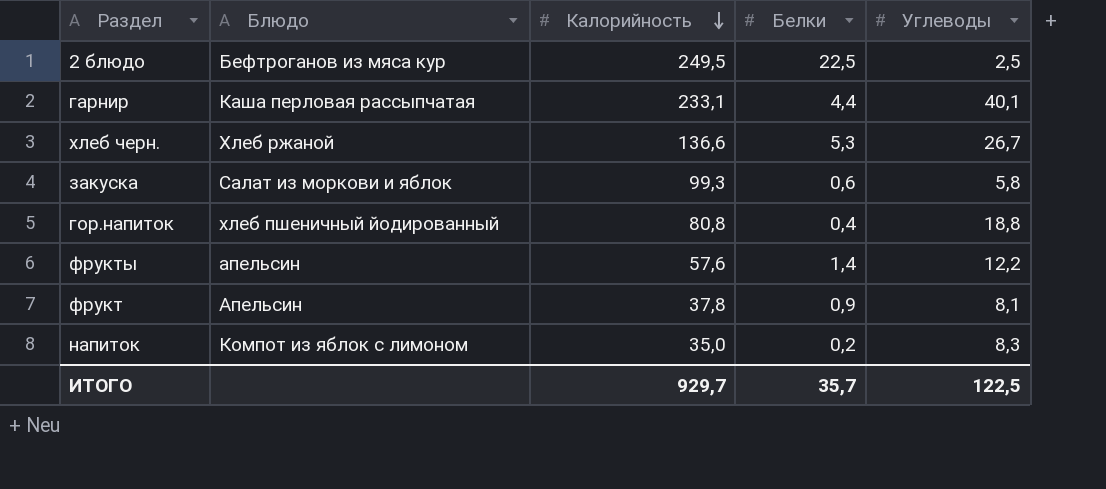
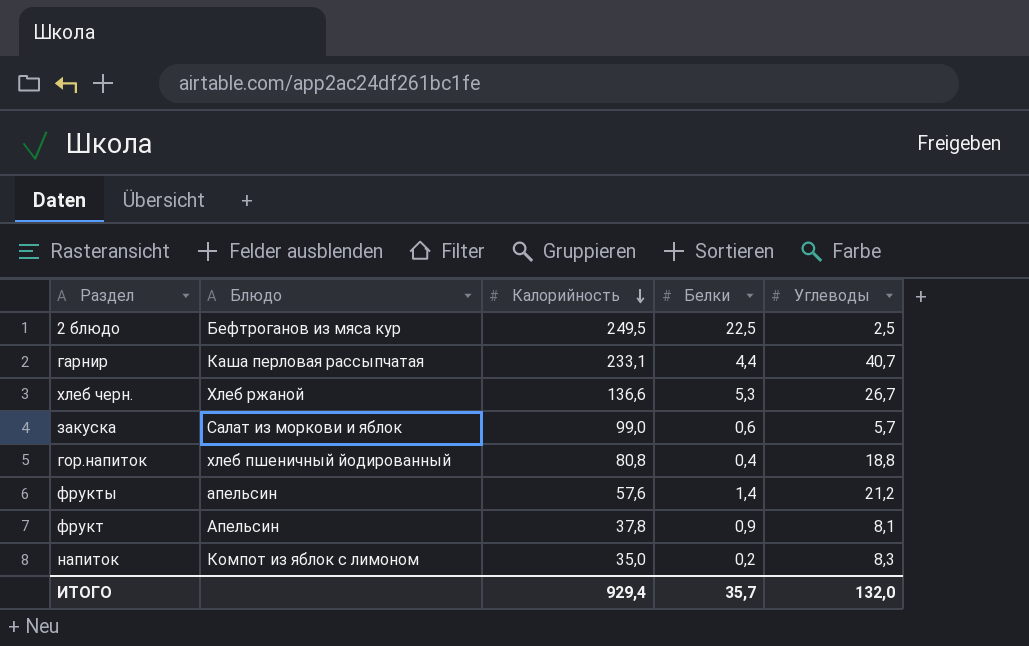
гарнир | Углеводы: 40,1 -> 40,7
закуска | Калорийность: 99,3 -> 99,0
закуска | Углеводы: 5,8 -> 5,7
фрукты | Углеводы: 12,2 -> 21,2
ИТОГО | Калорийность: 929,7 -> 929,4
ИТОГО | Углеводы: 122,5 -> 132,0

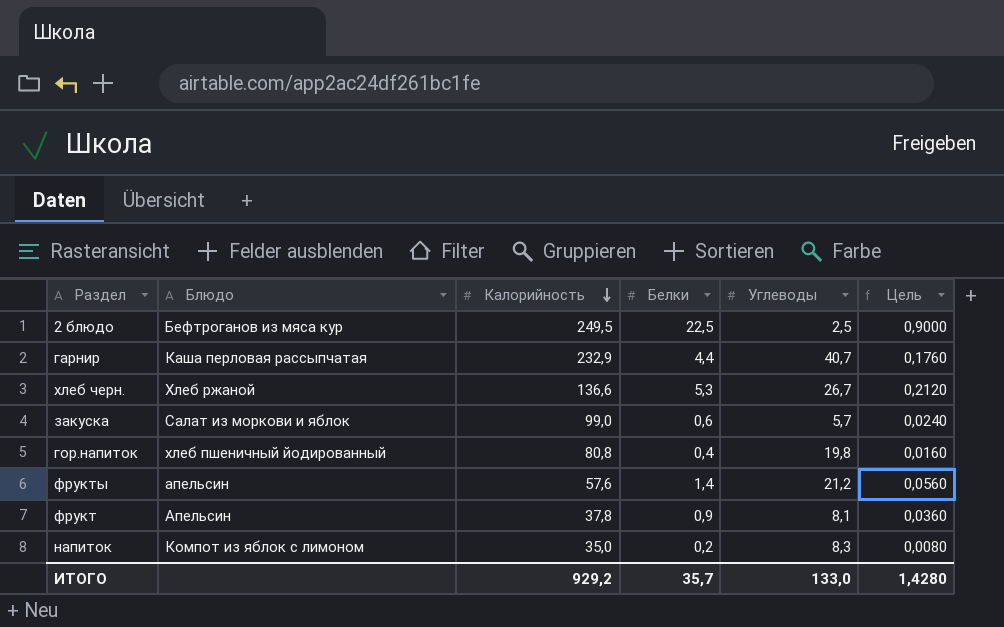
column Цель | formula: none -> [Белки] * 0,04
гарнир | Калорийность: 233,1 -> 232,9
гор.напиток | Углеводы: 18,8 -> 19,8
ИТОГО | Калорийность: 929,4 -> 929,2
ИТОГО | Углеводы: 132,0 -> 133,0

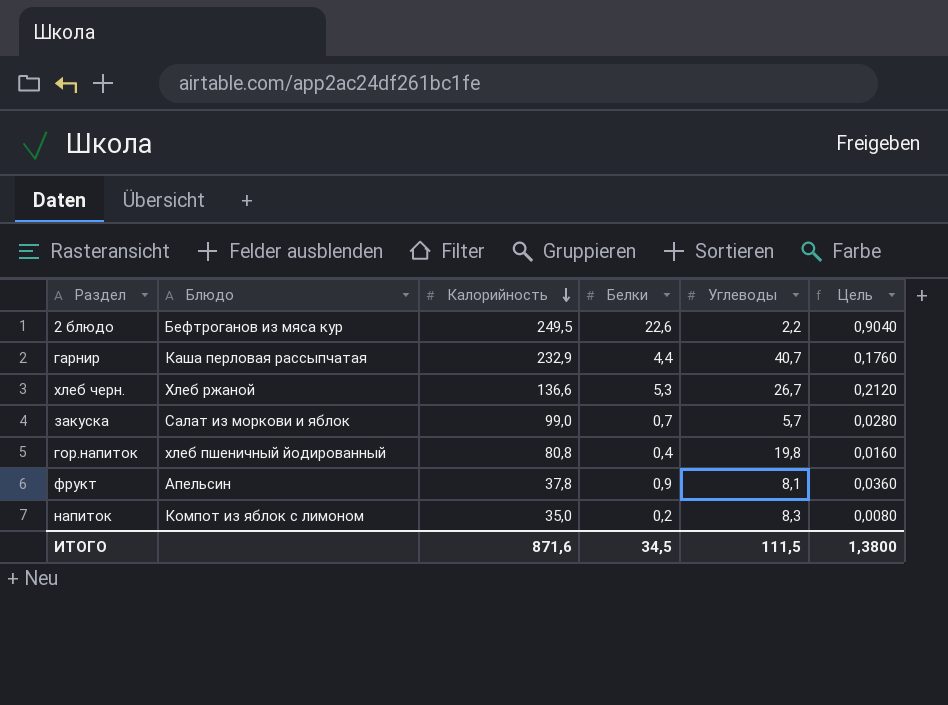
row фрукты: апельсин | 57,6 | 1,4 | 21,2 | 0,0560 -> none
2 блюдо | Белки: 22,5 -> 22,6
2 блюдо | Углеводы: 2,5 -> 2,2
2 блюдо | Цель: 0,9000 -> 0,9040
закуска | Белки: 0,6 -> 0,7
закуска | Цель: 0,0240 -> 0,0280
ИТОГО | Калорийность: 929,2 -> 871,6
ИТОГО | Белки: 35,7 -> 34,5
ИТОГО | Углеводы: 133,0 -> 111,5
ИТОГО | Цель: 1,4280 -> 1,3800

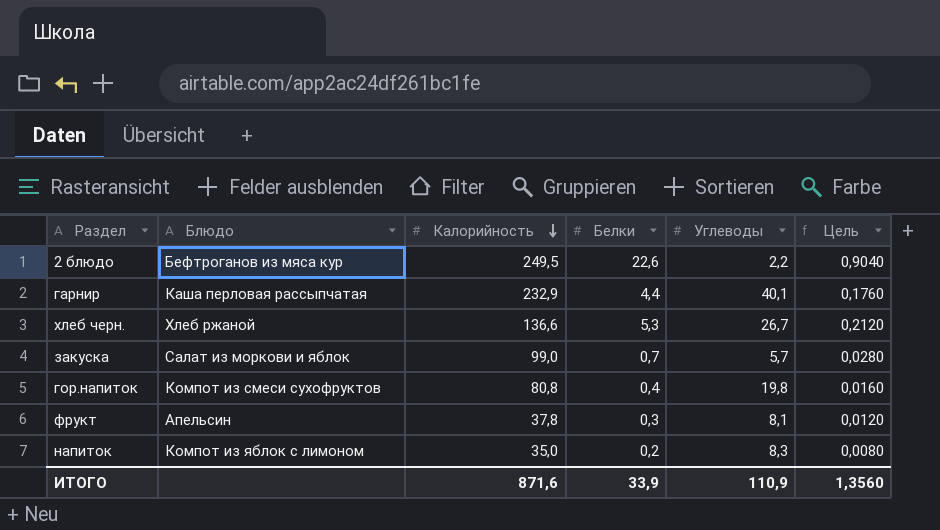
гарнир | Углеводы: 40,7 -> 40,1
гор.напиток | Блюдо: хлеб пшеничный йодированный -> Компот из смеси сухофруктов
фрукт | Белки: 0,9 -> 0,3
фрукт | Цель: 0,0360 -> 0,0120
ИТОГО | Белки: 34,5 -> 33,9
ИТОГО | Углеводы: 111,5 -> 110,9
ИТОГО | Цель: 1,3800 -> 1,3560

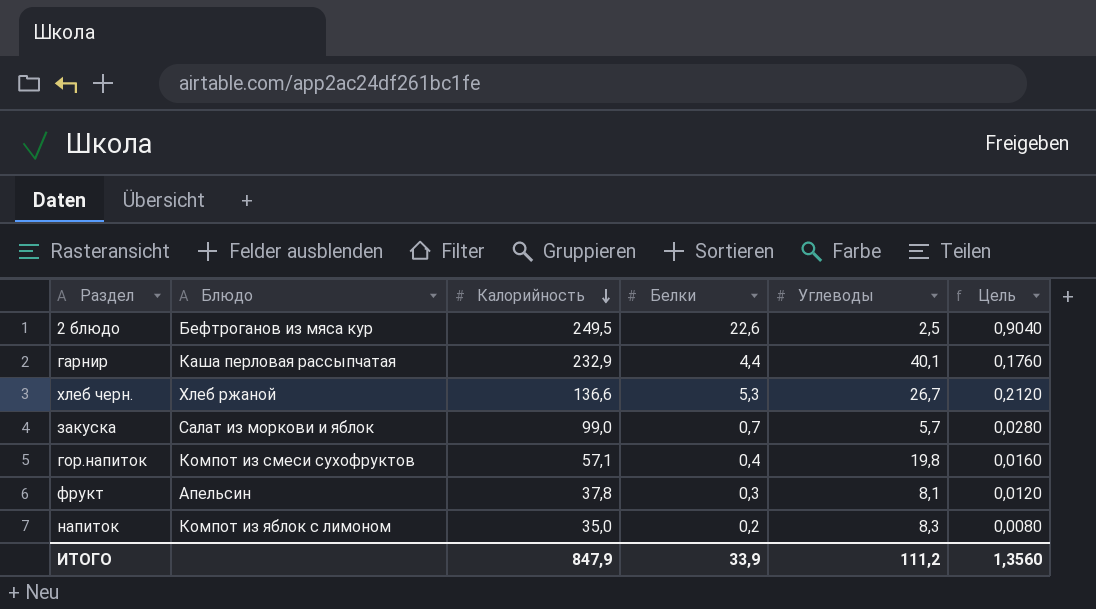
2 блюдо | Углеводы: 2,2 -> 2,5
гор.напиток | Калорийность: 80,8 -> 57,1
ИТОГО | Калорийность: 871,6 -> 847,9
ИТОГО | Углеводы: 110,9 -> 111,2

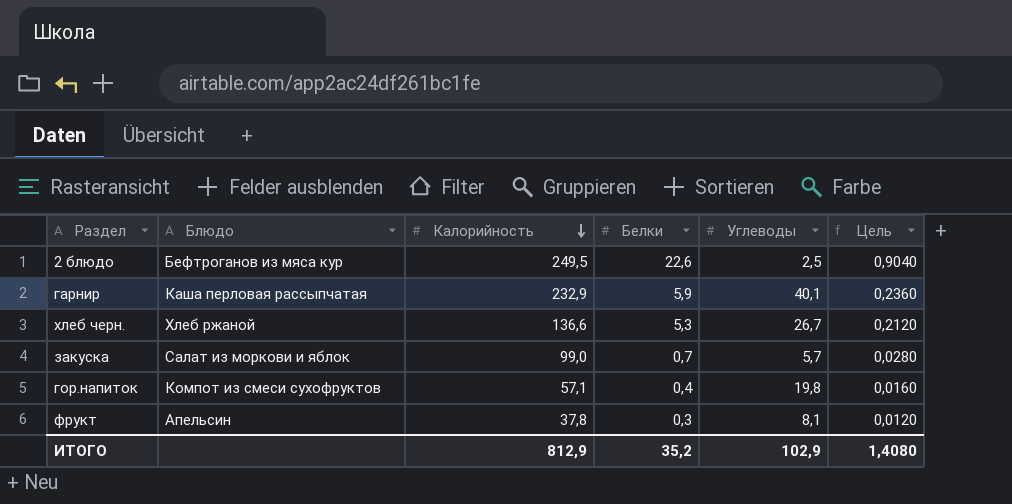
row напиток: Компот из яблок с лимоном | 35,0 | 0,2 | 8,3 | 0,0080 -> none
гарнир | Белки: 4,4 -> 5,9
гарнир | Цель: 0,1760 -> 0,2360
ИТОГО | Калорийность: 847,9 -> 812,9
ИТОГО | Белки: 33,9 -> 35,2
ИТОГО | Углеводы: 111,2 -> 102,9
ИТОГО | Цель: 1,3560 -> 1,4080

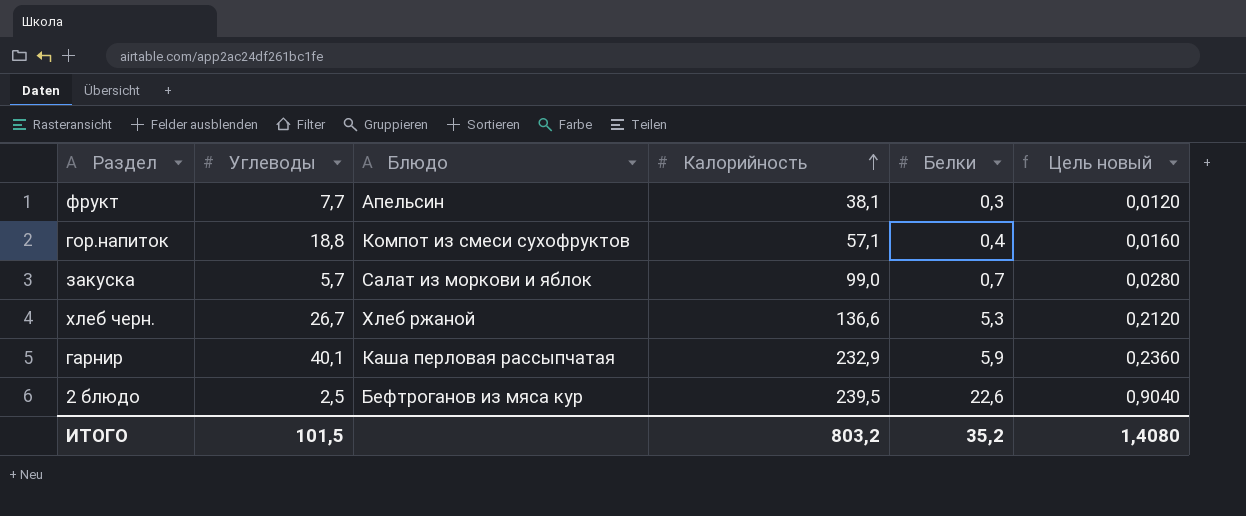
row order: Калорийность descending -> Калорийность ascending
column Углеводы | position: 5 -> 2
column name: Цель -> Цель новый
фрукт | Углеводы: 8,1 -> 7,7
фрукт | Калорийность: 37,8 -> 38,1
гор.напиток | Углеводы: 19,8 -> 18,8
2 блюдо | Калорийность: 249,5 -> 239,5
ИТОГО | Углеводы: 102,9 -> 101,5
ИТОГО | Калорийность: 812,9 -> 803,2

